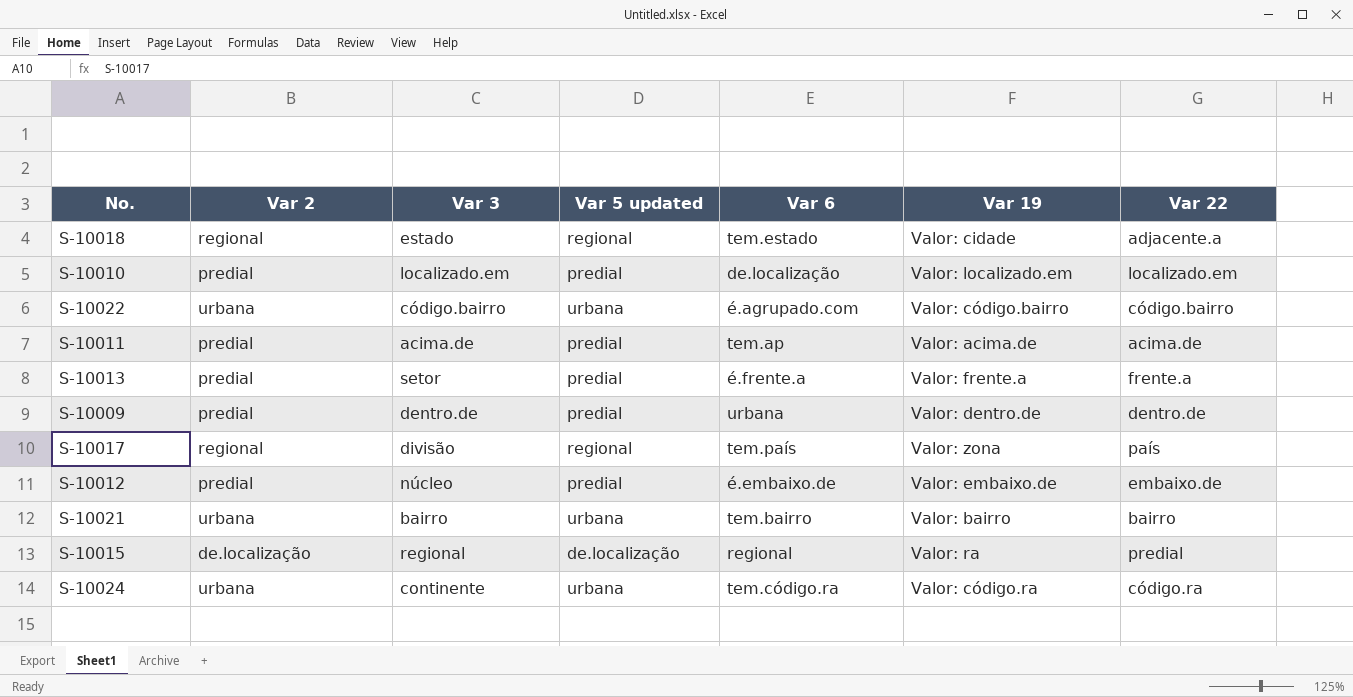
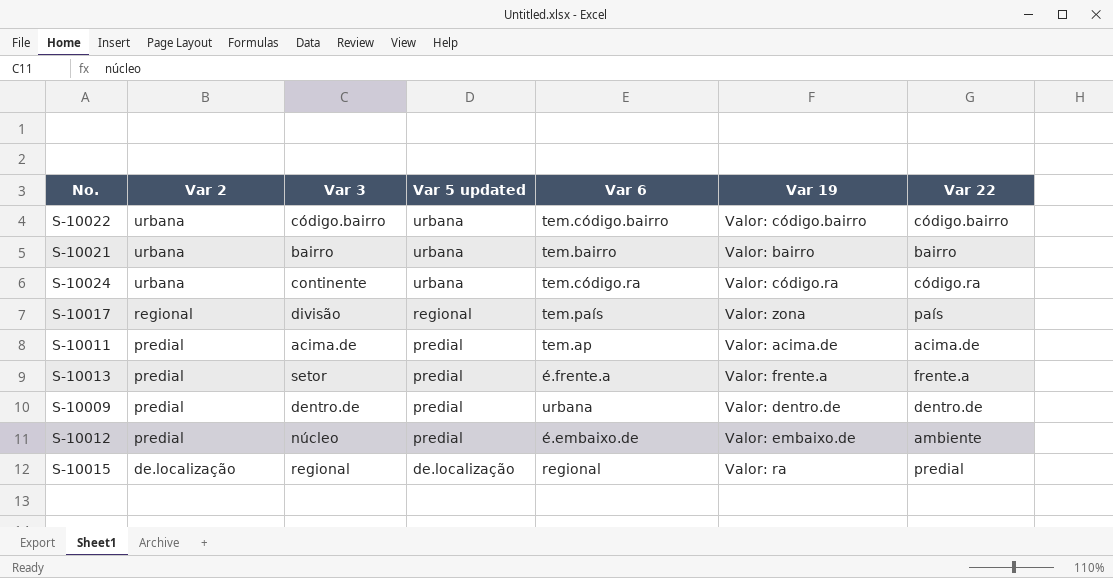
row order: none -> Var 2 descending
row S-10018: regional | estado | regional | tem.estado | Valor: cidade | adjacente.a -> none
row S-10010: predial | localizado.em | predial | de.localização | Valor: localizado.em | localizado.em -> none
S-10022 | Var 6: é.agrupado.com -> tem.código.bairro
S-10012 | Var 22: embaixo.de -> ambiente

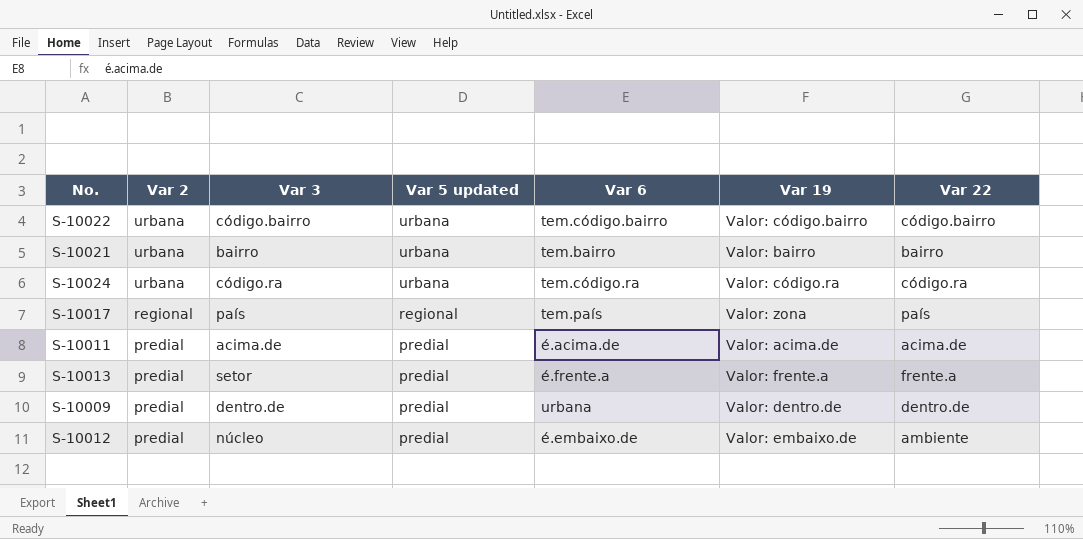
row S-10015: de.localização | regional | de.localização | regional | Valor: ra | predial -> none
S-10024 | Var 3: continente -> código.ra
S-10017 | Var 3: divisão -> país
S-10011 | Var 6: tem.ap -> é.acima.de

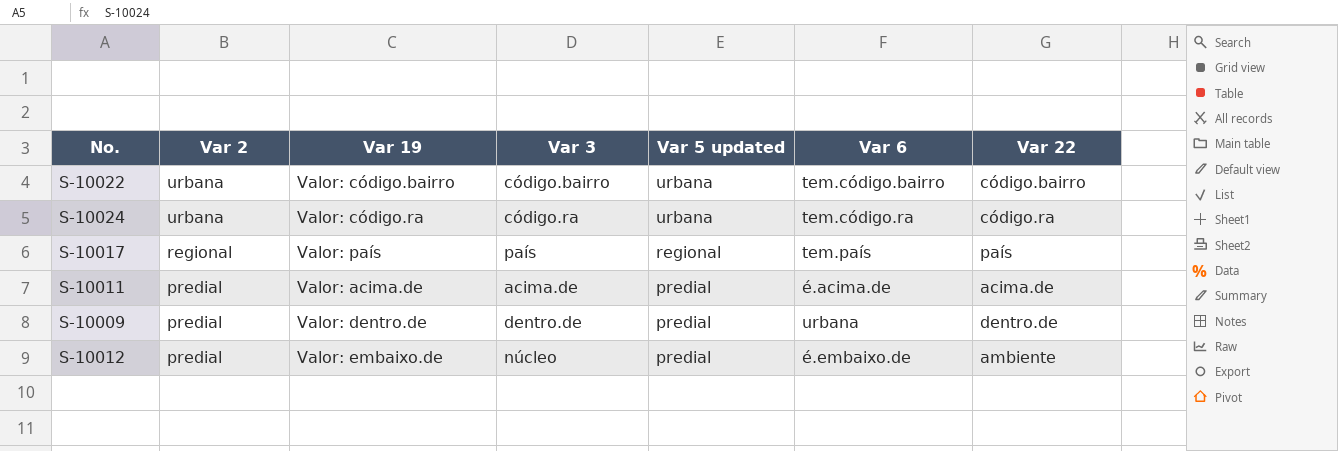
column Var 19 | position: 6 -> 3
row S-10021: urbana | bairro | urbana | tem.bairro | Valor: bairro | bairro -> none
row S-10013: predial | setor | predial | é.frente.a | Valor: frente.a | frente.a -> none
S-10017 | Var 19: Valor: zona -> Valor: país

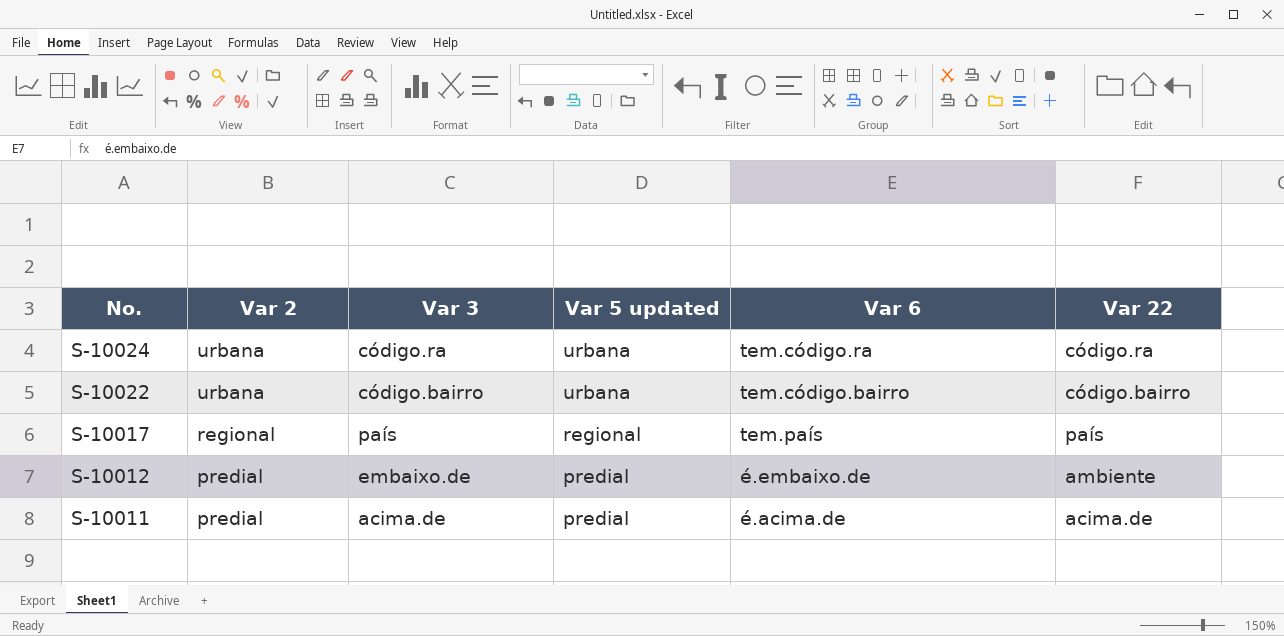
row order: Var 2 descending -> No. descending
column Var 19 | position: 3 -> none
row S-10009: predial | Valor: dentro.de | dentro.de | predial | urbana | dentro.de -> none
S-10012 | Var 3: núcleo -> embaixo.de

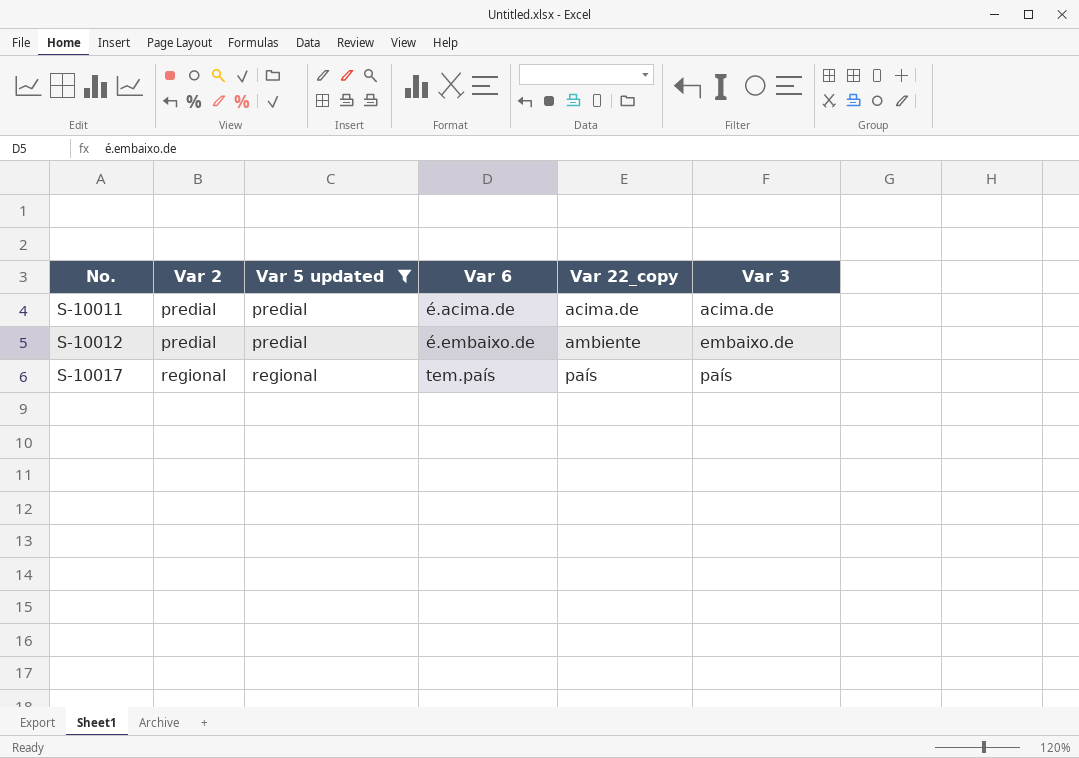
filter: none -> Var 5 updated != urbana
row order: No. descending -> No. ascending
column name: Var 22 -> Var 22_copy
column Var 3 | position: 3 -> 6

